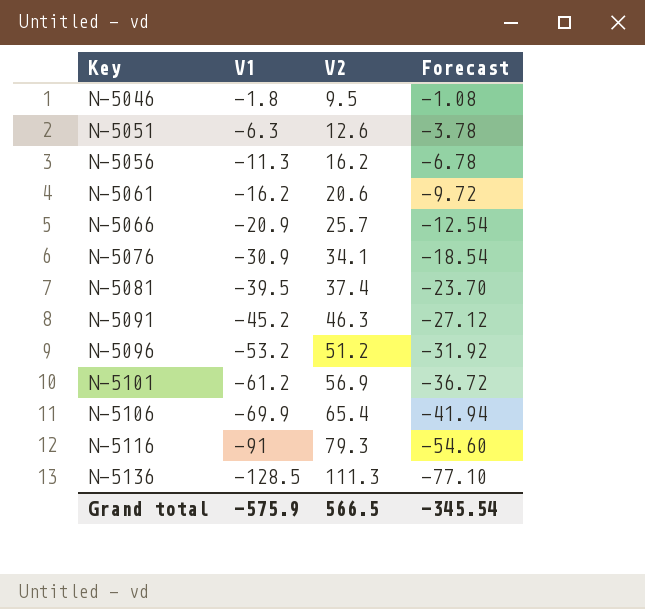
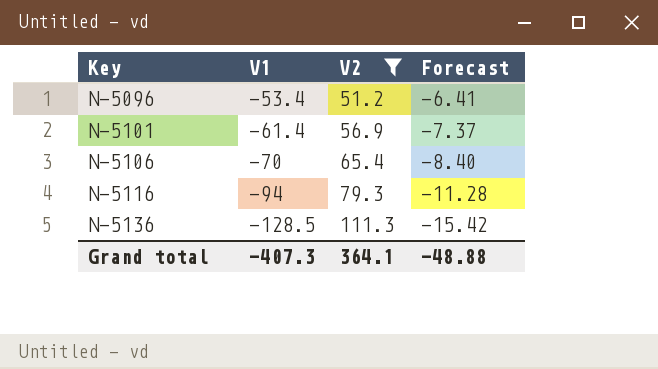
filter: none -> V2 >= 51.2
column Forecast | formula: [V1] * 0.6 -> [V1] * 0.12
N-5096 | V1: -53.2 -> -53.4
N-5101 | V1: -61.2 -> -61.4
N-5106 | V1: -69.9 -> -70
N-5116 | V1: -91 -> -94
Grand total | V1: -575.9 -> -407.3
Grand total | V2: 566.5 -> 364.1
Grand total | Forecast: -345.54 -> -48.88

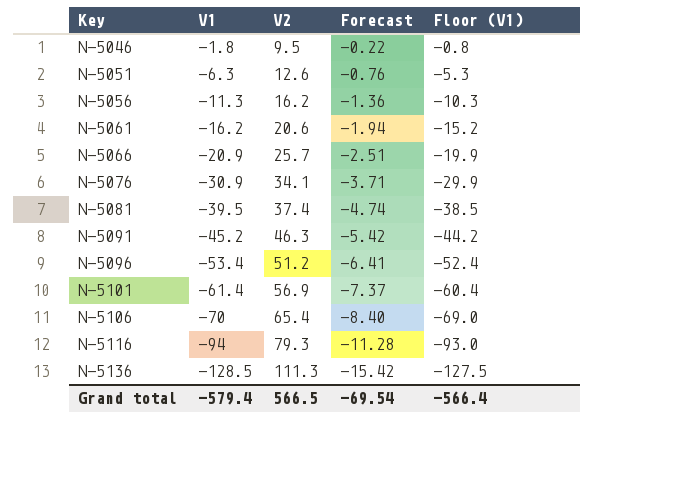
filter: V2 >= 51.2 -> none
column Floor (V1) | formula: none -> [V1] + 1
Grand total | V1: -407.3 -> -579.4
Grand total | V2: 364.1 -> 566.5
Grand total | Forecast: -48.88 -> -69.54

